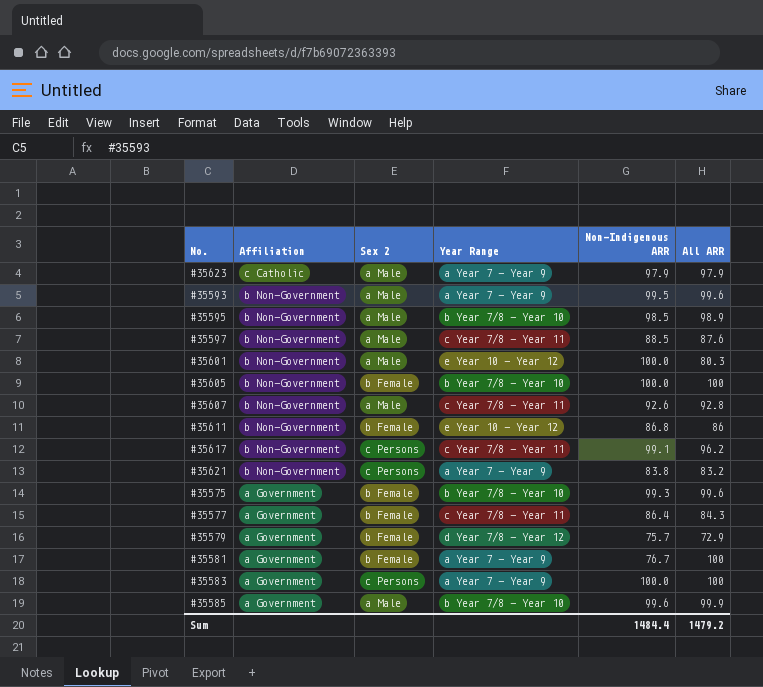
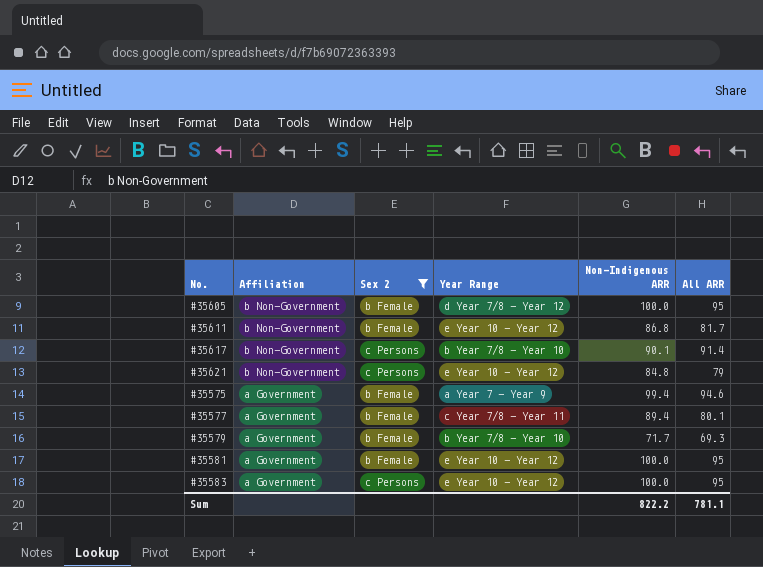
filter: none -> Sex 2 != a Male
#35605 | Year Range: b Year 7/8 - Year 10 -> d Year 7/8 - Year 12
#35605 | All ARR: 100 -> 95
#35611 | All ARR: 86 -> 81.7
#35617 | Year Range: c Year 7/8 - Year 11 -> b Year 7/8 - Year 10
#35617 | Non-Indigenous ARR: 99.1 -> 90.1
#35617 | All ARR: 96.2 -> 91.4
#35621 | Year Range: a Year 7 - Year 9 -> e Year 10 - Year 12
#35621 | Non-Indigenous ARR: 83.8 -> 84.8
#35621 | All ARR: 83.2 -> 79
#35575 | Year Range: b Year 7/8 - Year 10 -> a Year 7 - Year 9
#35575 | Non-Indigenous ARR: 99.3 -> 99.4
#35575 | All ARR: 99.6 -> 94.6
#35577 | Non-Indigenous ARR: 86.4 -> 89.4
#35577 | All ARR: 84.3 -> 80.1
#35579 | Year Range: d Year 7/8 - Year 12 -> b Year 7/8 - Year 10
#35579 | Non-Indigenous ARR: 75.7 -> 71.7
#35579 | All ARR: 72.9 -> 69.3
#35581 | Year Range: a Year 7 - Year 9 -> e Year 10 - Year 12
#35581 | Non-Indigenous ARR: 76.7 -> 100.0
#35581 | All ARR: 100 -> 95
#35583 | Year Range: a Year 7 - Year 9 -> e Year 10 - Year 12
#35583 | All ARR: 100 -> 95
Sum | Non-Indigenous ARR: 1484.4 -> 822.2
Sum | All ARR: 1479.2 -> 781.1

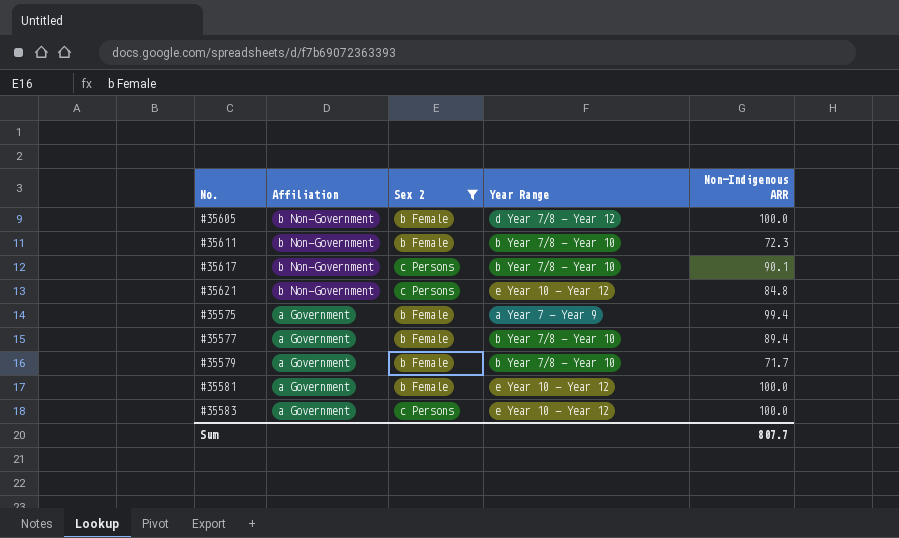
column All ARR | position: 6 -> none
#35611 | Year Range: e Year 10 - Year 12 -> b Year 7/8 - Year 10
#35611 | Non-Indigenous ARR: 86.8 -> 72.3
#35577 | Year Range: c Year 7/8 - Year 11 -> b Year 7/8 - Year 10
Sum | Non-Indigenous ARR: 822.2 -> 807.7

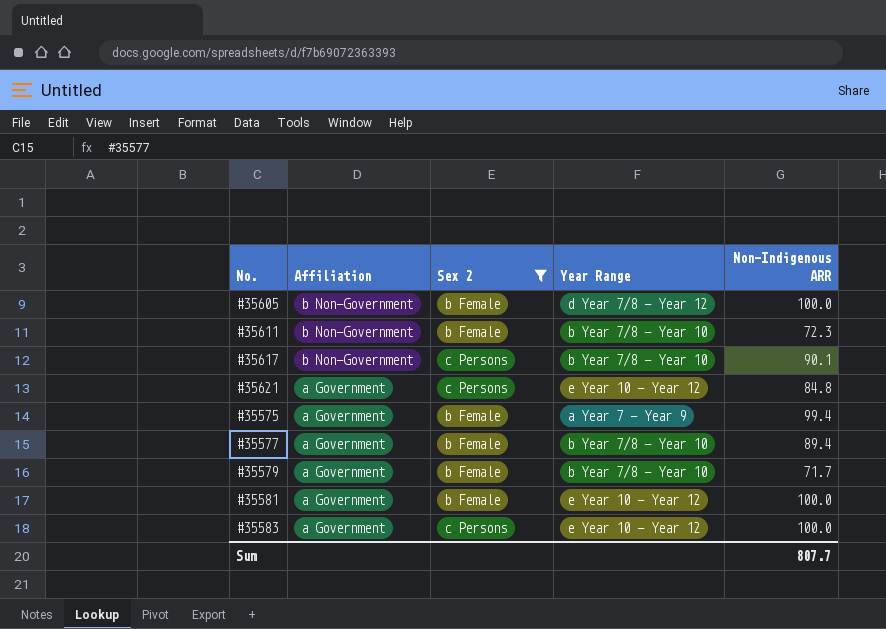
#35621 | Affiliation: b Non-Government -> a Government

